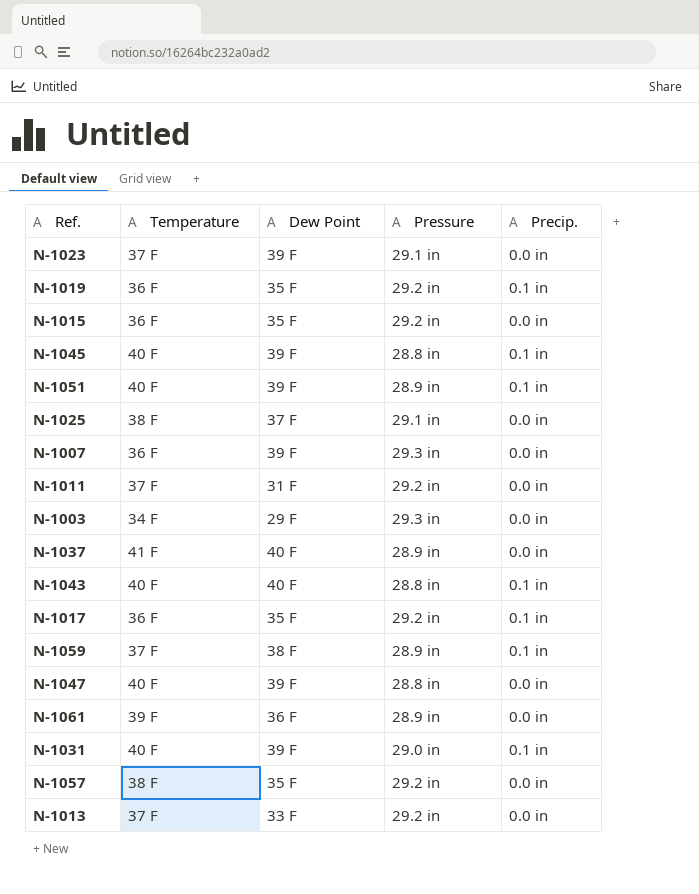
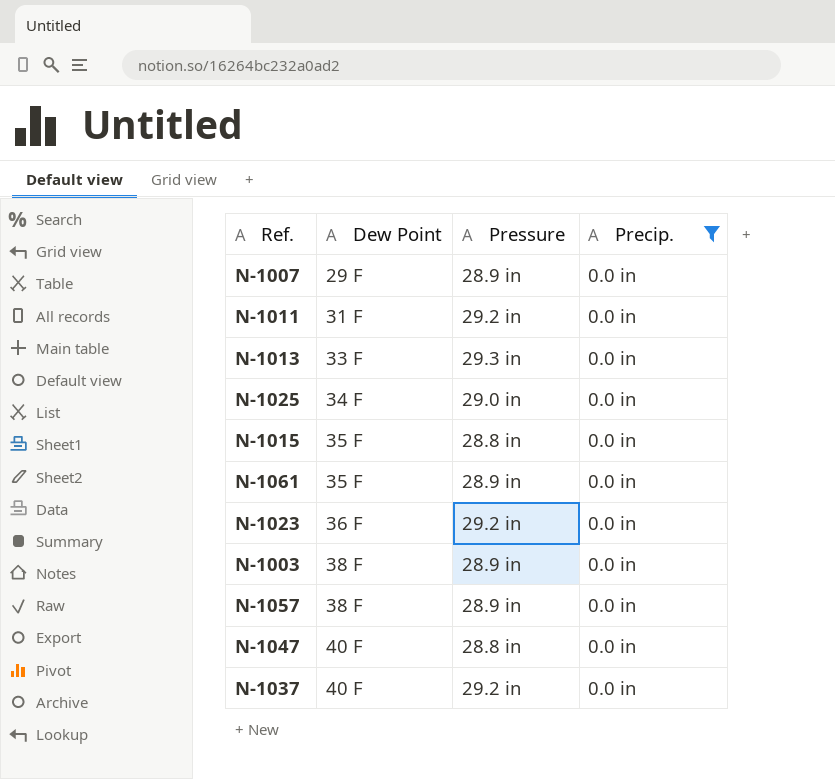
filter: none -> Precip. = 0.0 in
row order: none -> Dew Point ascending
column Temperature | position: 2 -> none
N-1007 | Dew Point: 39 F -> 29 F
N-1007 | Pressure: 29.3 in -> 28.9 in
N-1013 | Pressure: 29.2 in -> 29.3 in
N-1025 | Dew Point: 37 F -> 34 F
N-1025 | Pressure: 29.1 in -> 29.0 in
N-1015 | Pressure: 29.2 in -> 28.8 in
N-1061 | Dew Point: 36 F -> 35 F
N-1023 | Dew Point: 39 F -> 36 F
N-1023 | Pressure: 29.1 in -> 29.2 in
N-1003 | Dew Point: 29 F -> 38 F
N-1003 | Pressure: 29.3 in -> 28.9 in
N-1057 | Dew Point: 35 F -> 38 F
N-1057 | Pressure: 29.2 in -> 28.9 in
N-1047 | Dew Point: 39 F -> 40 F
N-1037 | Pressure: 28.9 in -> 29.2 in

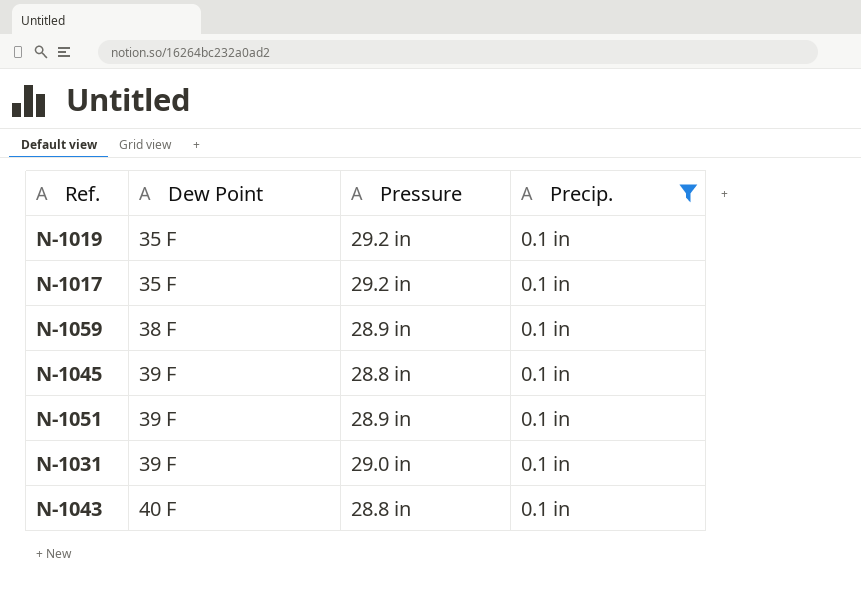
filter: Precip. = 0.0 in -> Precip. = 0.1 in

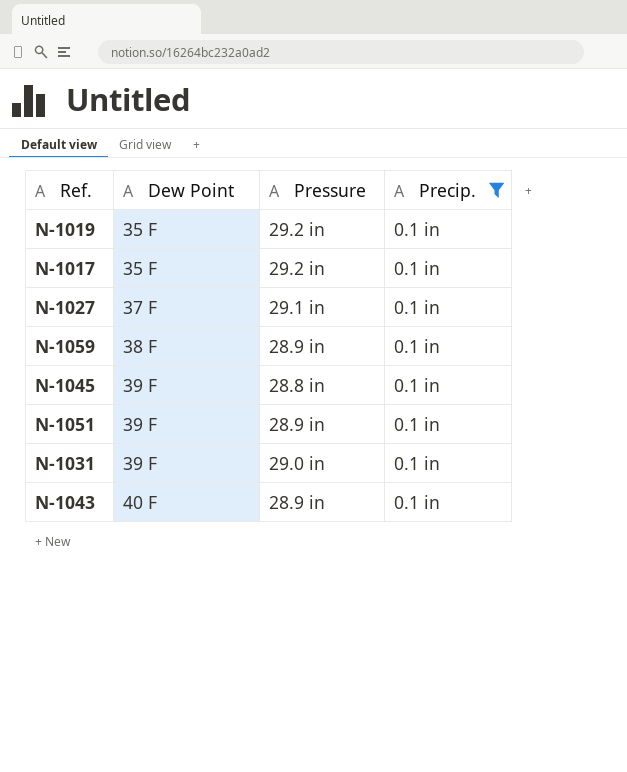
row N-1027: none -> 37 F | 29.1 in | 0.1 in
N-1043 | Pressure: 28.8 in -> 28.9 in

